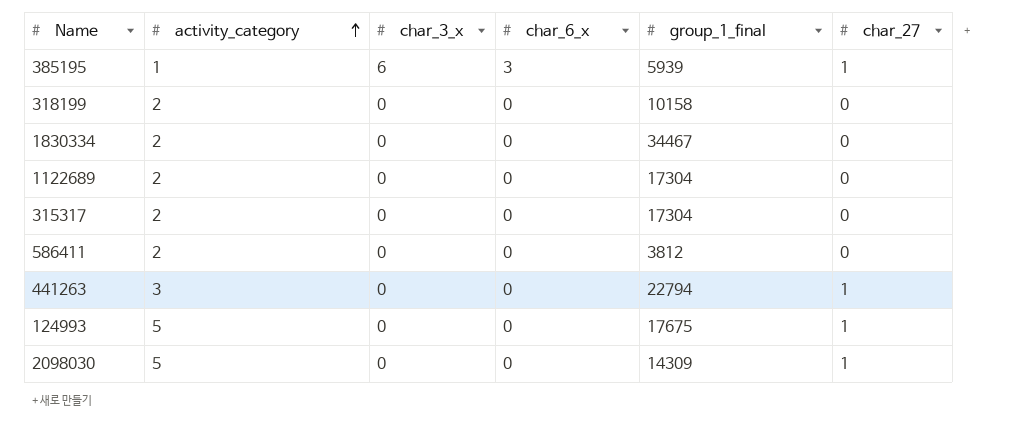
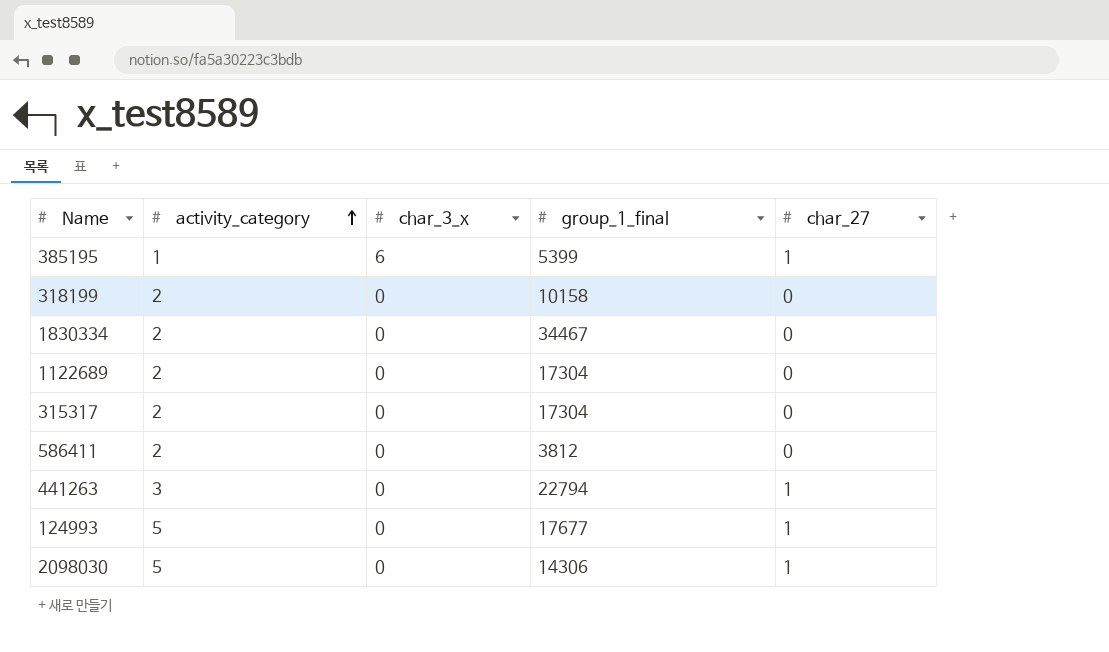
column char_6_x | position: 4 -> none
385195 | group_1_final: 5939 -> 5399
124993 | group_1_final: 17675 -> 17677
2098030 | group_1_final: 14309 -> 14306

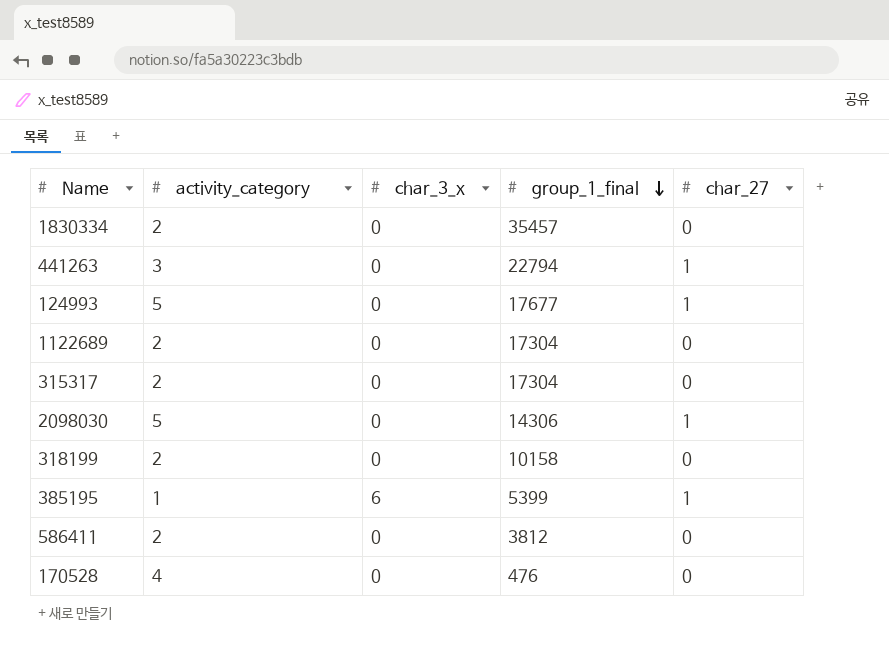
row order: activity_category ascending -> group_1_final descending
1830334 | group_1_final: 34467 -> 35457
row 170528: none -> 4 | 0 | 476 | 0

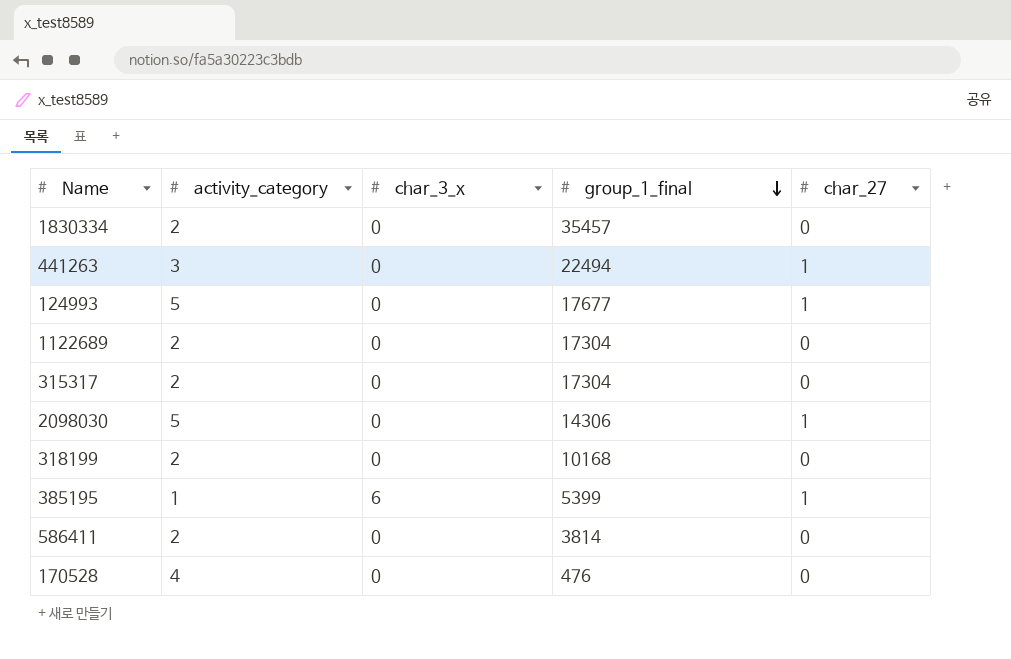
441263 | group_1_final: 22794 -> 22494
318199 | group_1_final: 10158 -> 10168
586411 | group_1_final: 3812 -> 3814

